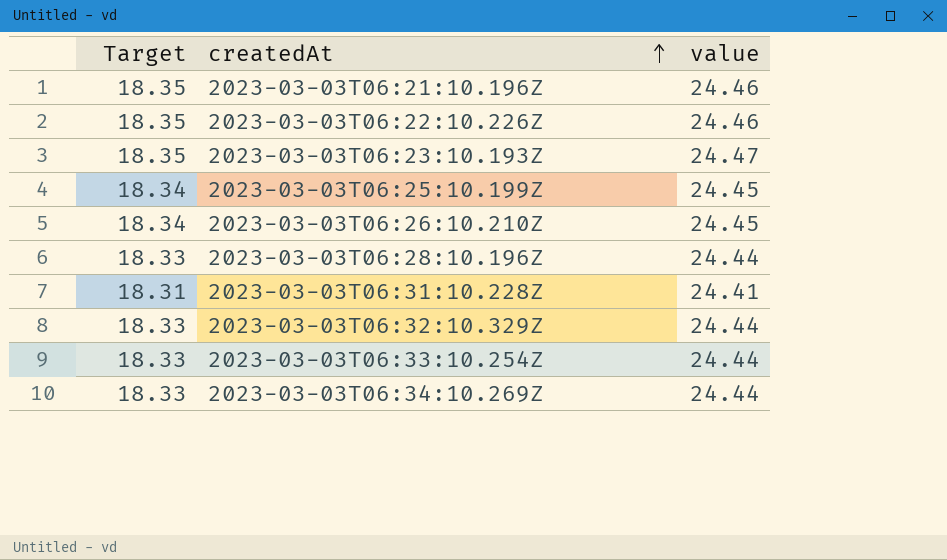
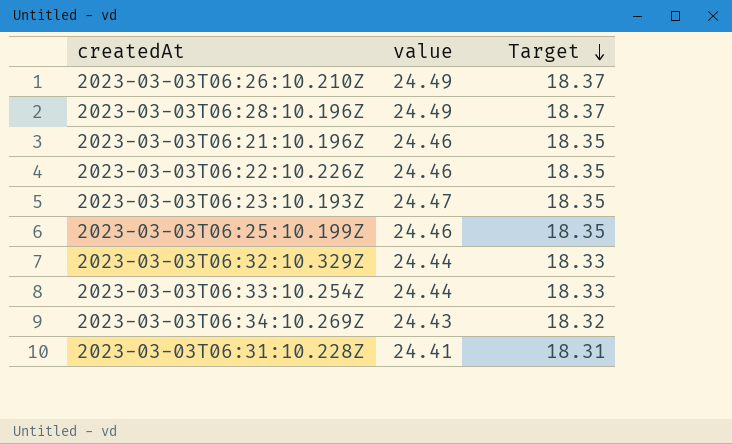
row order: createdAt ascending -> Target descending
column Target | position: 1 -> 3
2023-03-03T06:26:10.210Z | value: 24.45 -> 24.49
2023-03-03T06:26:10.210Z | Target: 18.34 -> 18.37
2023-03-03T06:28:10.196Z | value: 24.44 -> 24.49
2023-03-03T06:28:10.196Z | Target: 18.33 -> 18.37
2023-03-03T06:25:10.199Z | value: 24.45 -> 24.46
2023-03-03T06:25:10.199Z | Target: 18.34 -> 18.35
2023-03-03T06:34:10.269Z | value: 24.44 -> 24.43
2023-03-03T06:34:10.269Z | Target: 18.33 -> 18.32

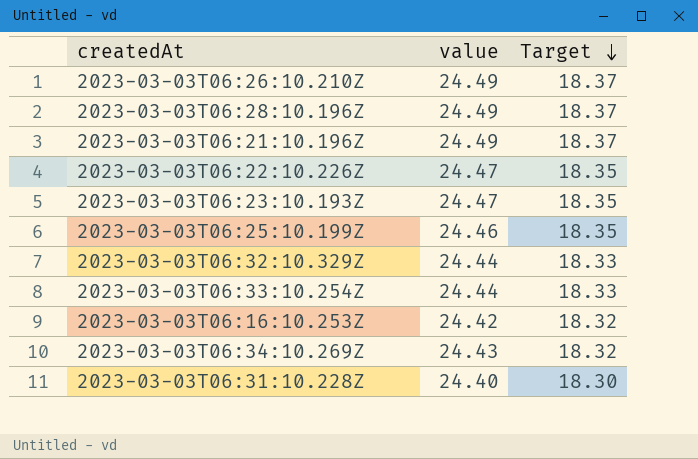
2023-03-03T06:21:10.196Z | value: 24.46 -> 24.49
2023-03-03T06:21:10.196Z | Target: 18.35 -> 18.37
2023-03-03T06:22:10.226Z | value: 24.46 -> 24.47
row 2023-03-03T06:16:10.253Z: none -> 24.42 | 18.32
2023-03-03T06:31:10.228Z | value: 24.41 -> 24.40
2023-03-03T06:31:10.228Z | Target: 18.31 -> 18.30

